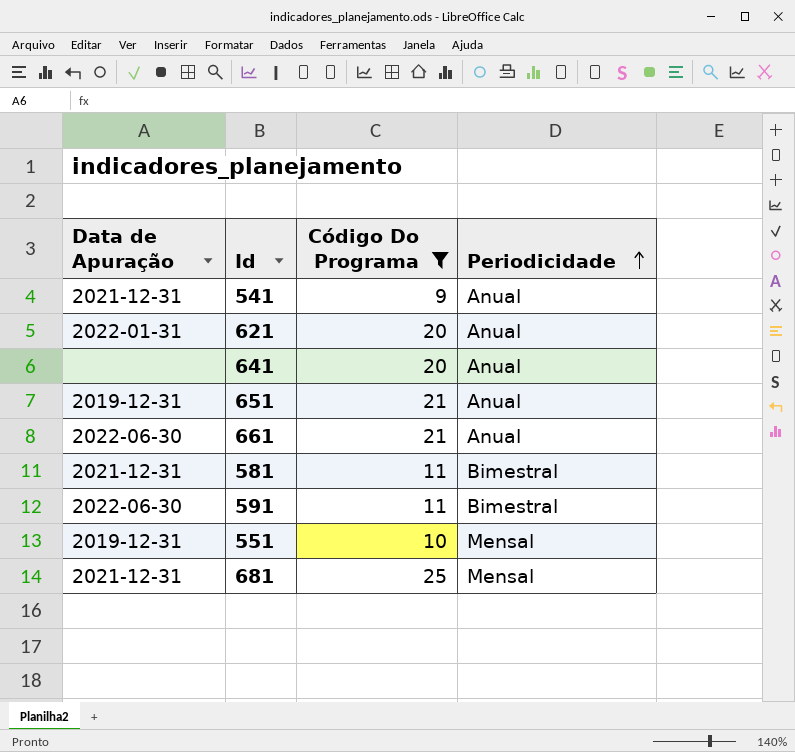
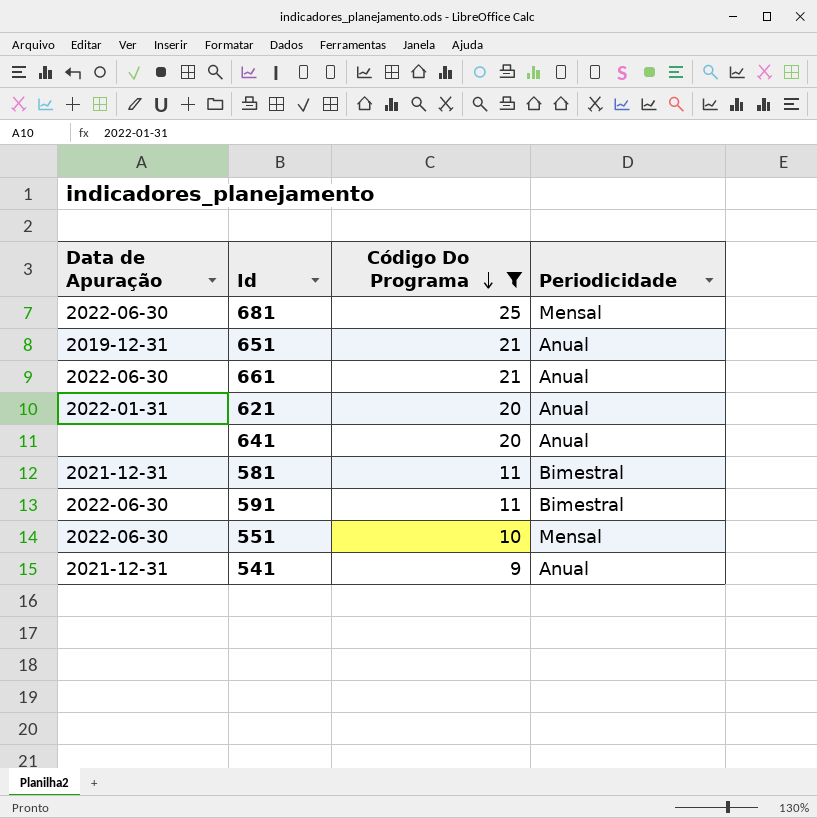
row order: Periodicidade ascending -> Código Do Programa descending
681 | Data de Apuração: 2021-12-31 -> 2022-06-30
551 | Data de Apuração: 2019-12-31 -> 2022-06-30

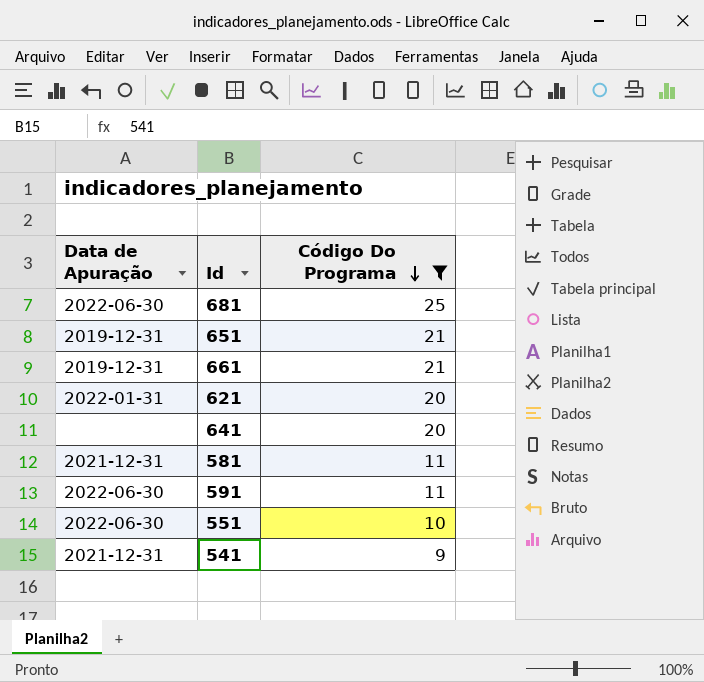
column Periodicidade | position: 4 -> none
661 | Data de Apuração: 2022-06-30 -> 2019-12-31

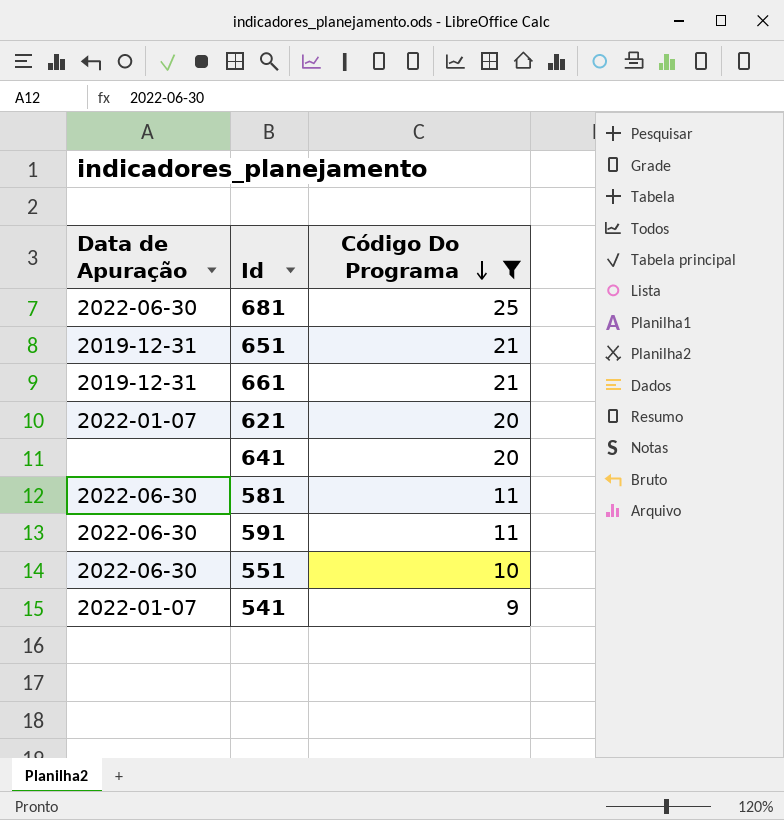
621 | Data de Apuração: 2022-01-31 -> 2022-01-07
581 | Data de Apuração: 2021-12-31 -> 2022-06-30
541 | Data de Apuração: 2021-12-31 -> 2022-01-07

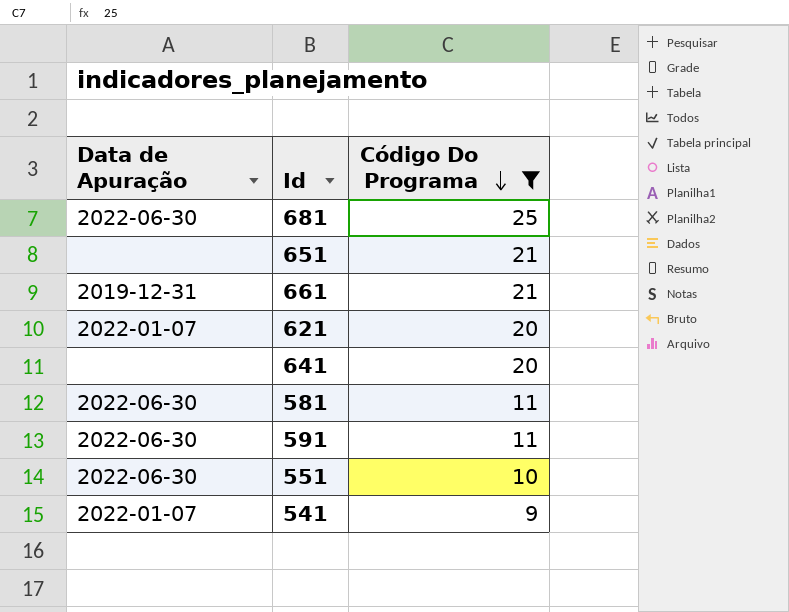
651 | Data de Apuração: 2019-12-31 -> none

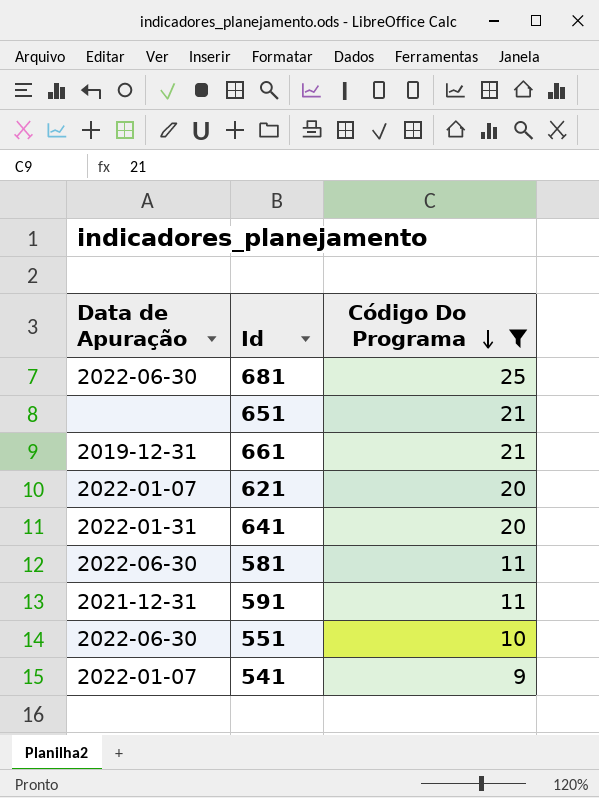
641 | Data de Apuração: none -> 2022-01-31
591 | Data de Apuração: 2022-06-30 -> 2021-12-31

